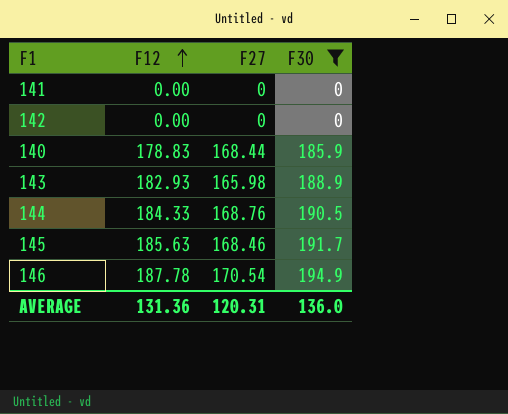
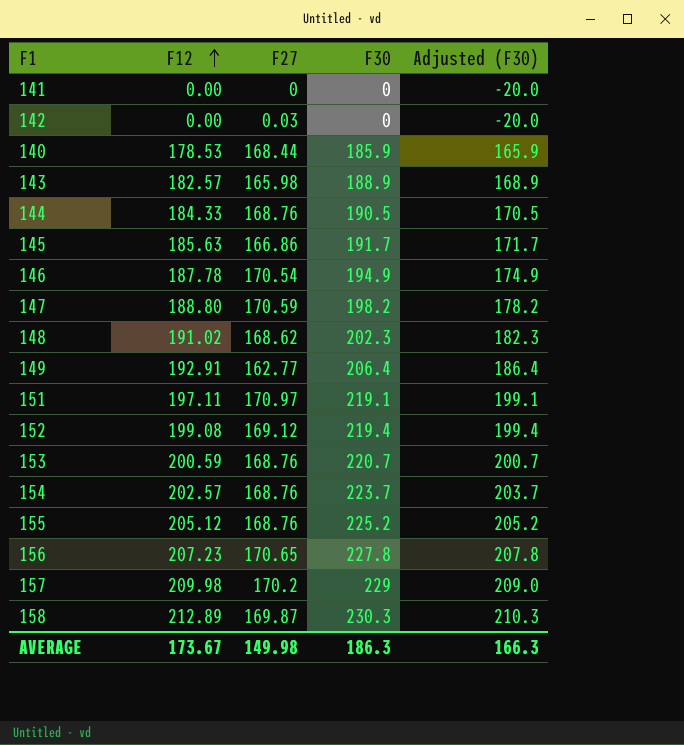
filter: F30 <= 194.9 -> none
column Adjusted (F30) | formula: none -> [F30] - 20
142 | F27: 0 -> 0.03
140 | F12: 178.83 -> 178.53
143 | F12: 182.93 -> 182.57
145 | F27: 168.46 -> 166.86
AVERAGE | F12: 131.36 -> 173.67
AVERAGE | F27: 120.31 -> 149.98
AVERAGE | F30: 136.0 -> 186.3

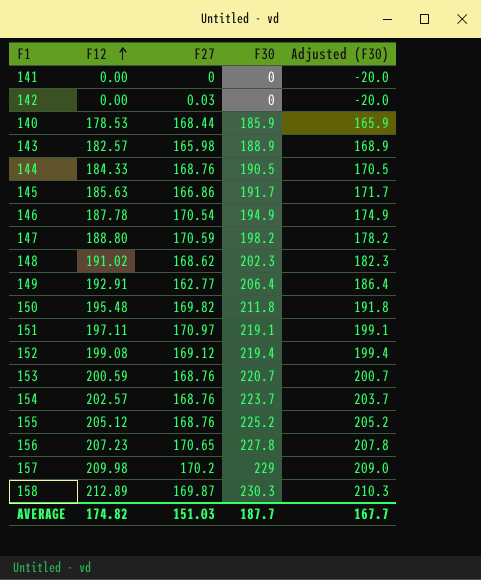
row 150: none -> 195.48 | 169.82 | 211.8 | 191.8
AVERAGE | F12: 173.67 -> 174.82
AVERAGE | F27: 149.98 -> 151.03
AVERAGE | F30: 186.3 -> 187.7
AVERAGE | Adjusted (F30): 166.3 -> 167.7

